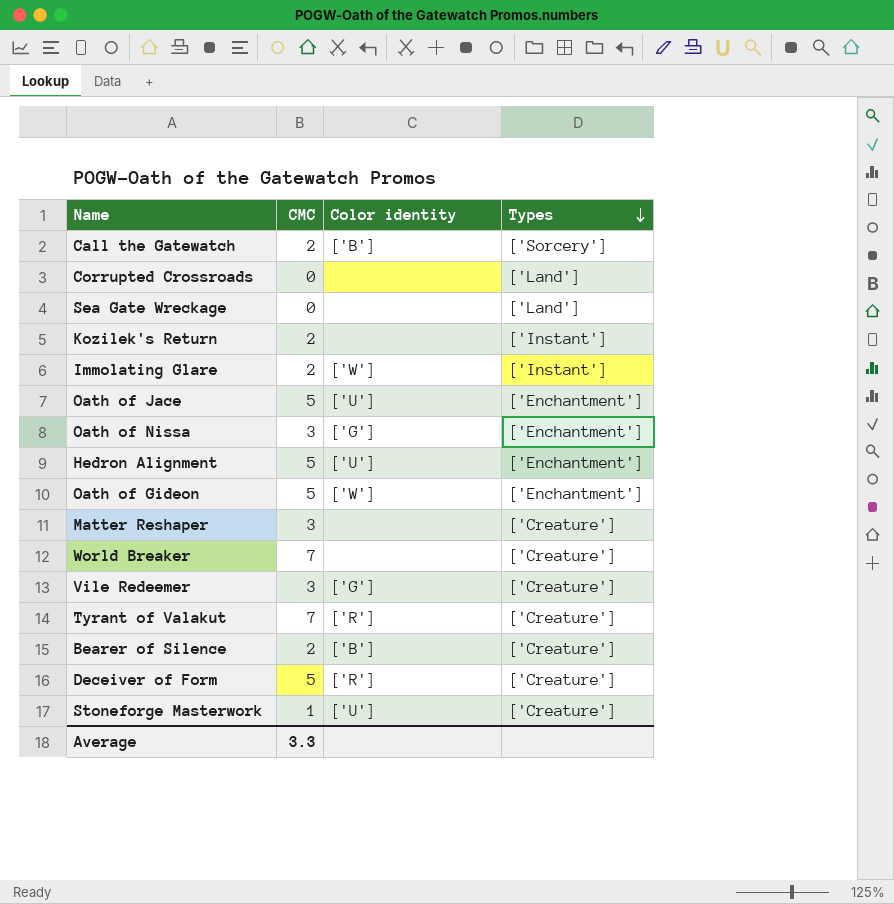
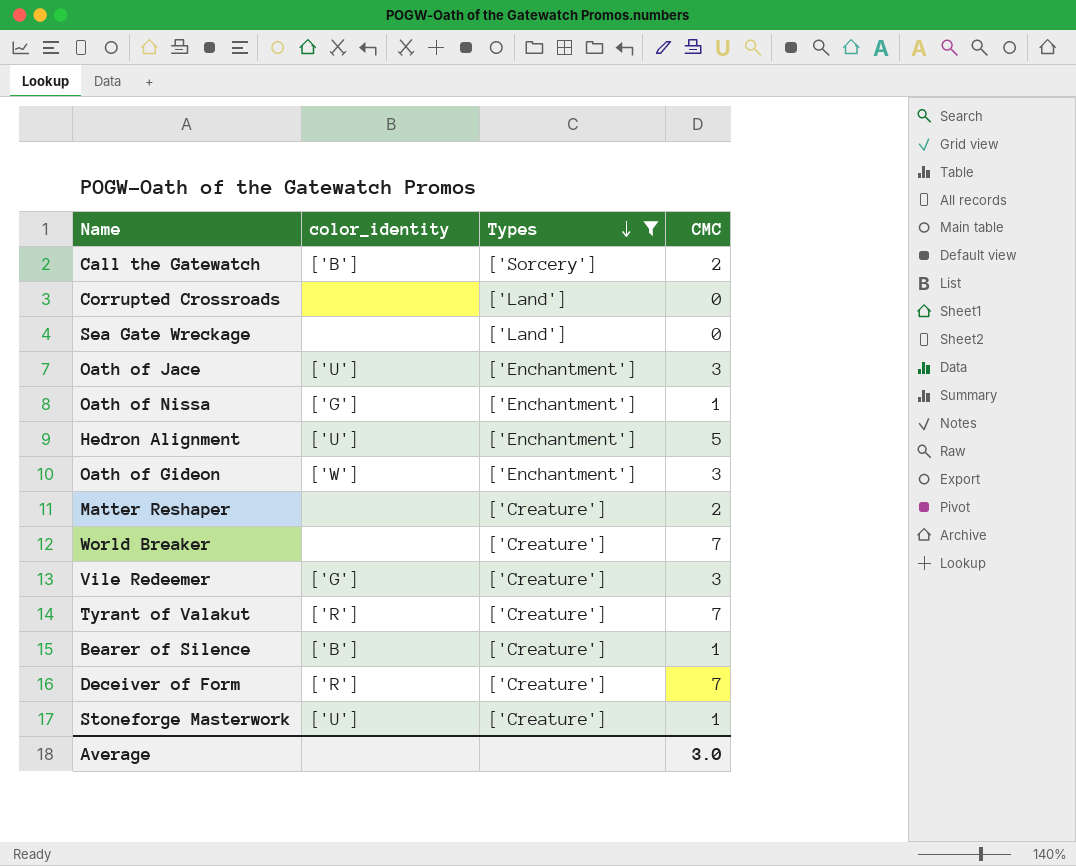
filter: none -> Types != ['Instant']
column name: Color identity -> color_identity
column CMC | position: 2 -> 4
Oath of Jace | CMC: 5 -> 3
Oath of Nissa | CMC: 3 -> 1
Oath of Gideon | CMC: 5 -> 3
Matter Reshaper | CMC: 3 -> 2
Bearer of Silence | CMC: 2 -> 1
Deceiver of Form | CMC: 5 -> 7
Average | CMC: 3.3 -> 3.0

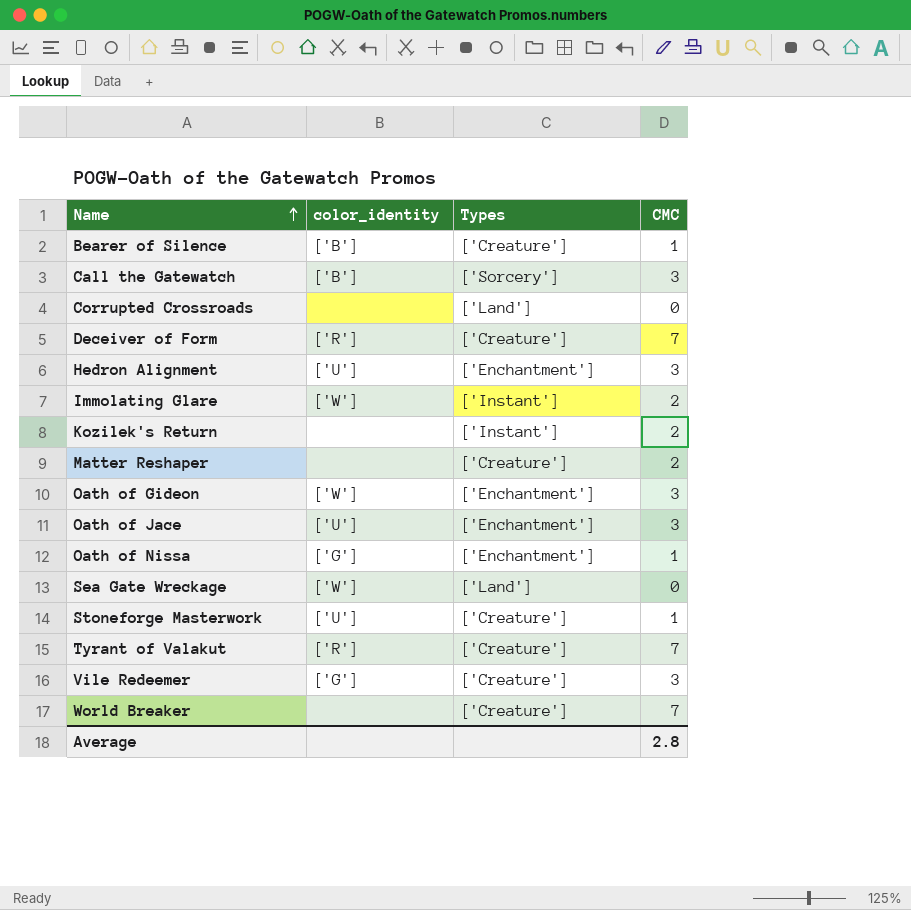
filter: Types != ['Instant'] -> none
row order: Types descending -> Name ascending
Call the Gatewatch | CMC: 2 -> 3
Hedron Alignment | CMC: 5 -> 3
Sea Gate Wreckage | color_identity: none -> ['W']
Average | CMC: 3.0 -> 2.8

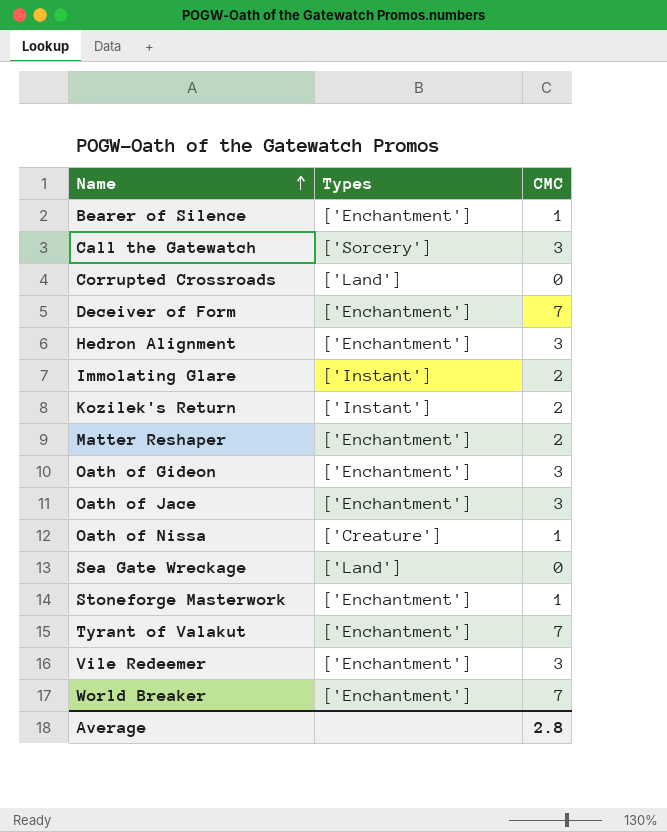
column color_identity | position: 2 -> none
Bearer of Silence | Types: ['Creature'] -> ['Enchantment']
Deceiver of Form | Types: ['Creature'] -> ['Enchantment']
Matter Reshaper | Types: ['Creature'] -> ['Enchantment']
Oath of Nissa | Types: ['Enchantment'] -> ['Creature']
Stoneforge Masterwork | Types: ['Creature'] -> ['Enchantment']
Tyrant of Valakut | Types: ['Creature'] -> ['Enchantment']
Vile Redeemer | Types: ['Creature'] -> ['Enchantment']
World Breaker | Types: ['Creature'] -> ['Enchantment']

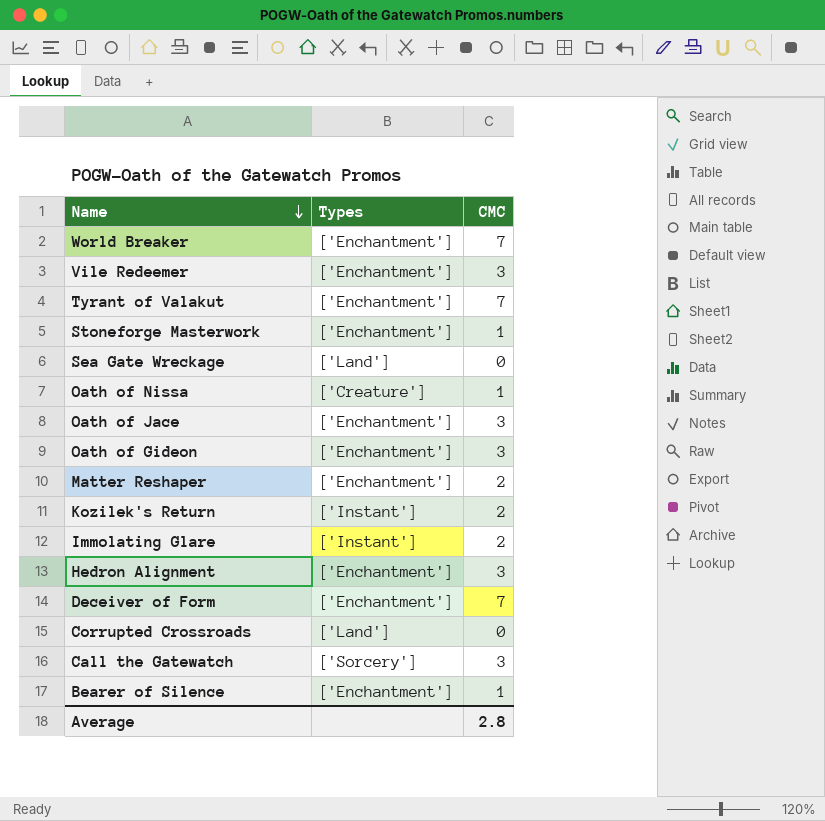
row order: Name ascending -> Name descending

